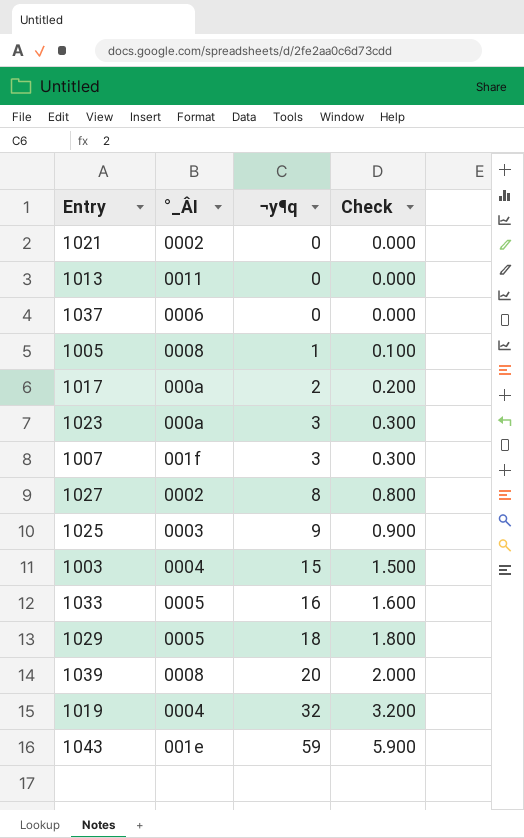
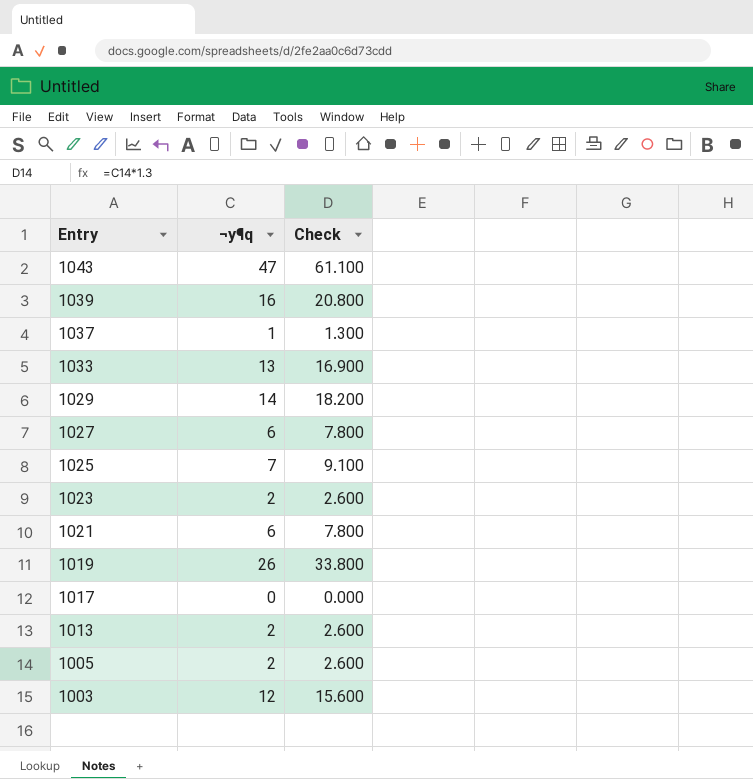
row order: ¬y¶q ascending -> Entry descending
column °_ÂI | position: 2 -> none
column Check | formula: [¬y¶q] * 0.1 -> [¬y¶q] * 1.3
row 1007: 001f | 3 | 0.300 -> none
1043 | ¬y¶q: 59 -> 47
1039 | ¬y¶q: 20 -> 16
1037 | ¬y¶q: 0 -> 1
1033 | ¬y¶q: 16 -> 13
1029 | ¬y¶q: 18 -> 14
1027 | ¬y¶q: 8 -> 6
1025 | ¬y¶q: 9 -> 7
1023 | ¬y¶q: 3 -> 2
1021 | ¬y¶q: 0 -> 6
1019 | ¬y¶q: 32 -> 26
1017 | ¬y¶q: 2 -> 0
1013 | ¬y¶q: 0 -> 2
1005 | ¬y¶q: 1 -> 2
1003 | ¬y¶q: 15 -> 12

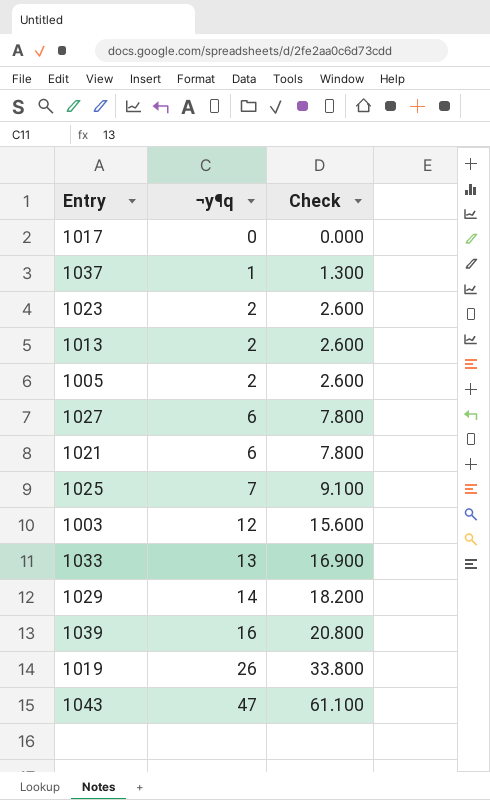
row order: Entry descending -> ¬y¶q ascending

